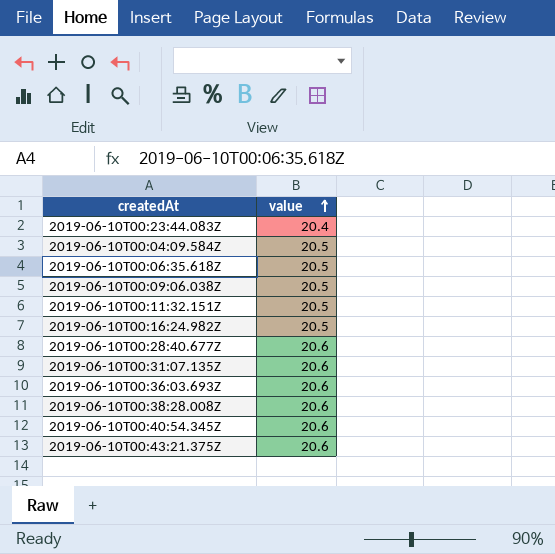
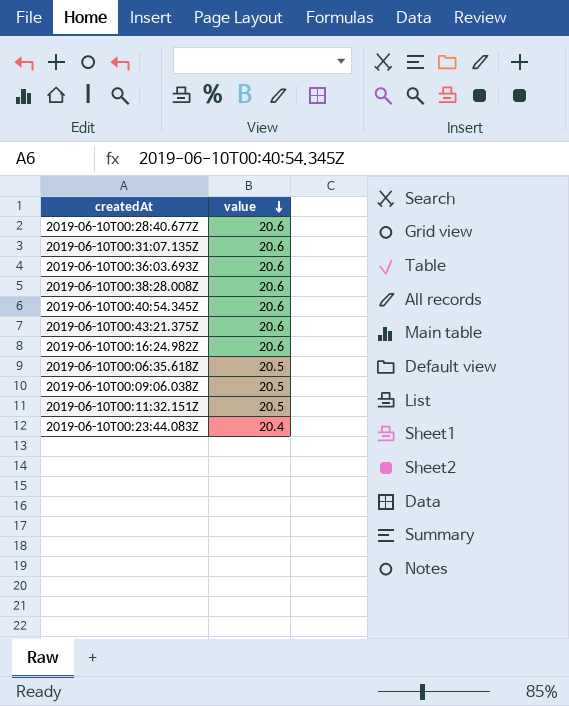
row order: value ascending -> value descending
row 2019-06-10T00:04:09.584Z: 20.5 -> none
2019-06-10T00:16:24.982Z | value: 20.5 -> 20.6

